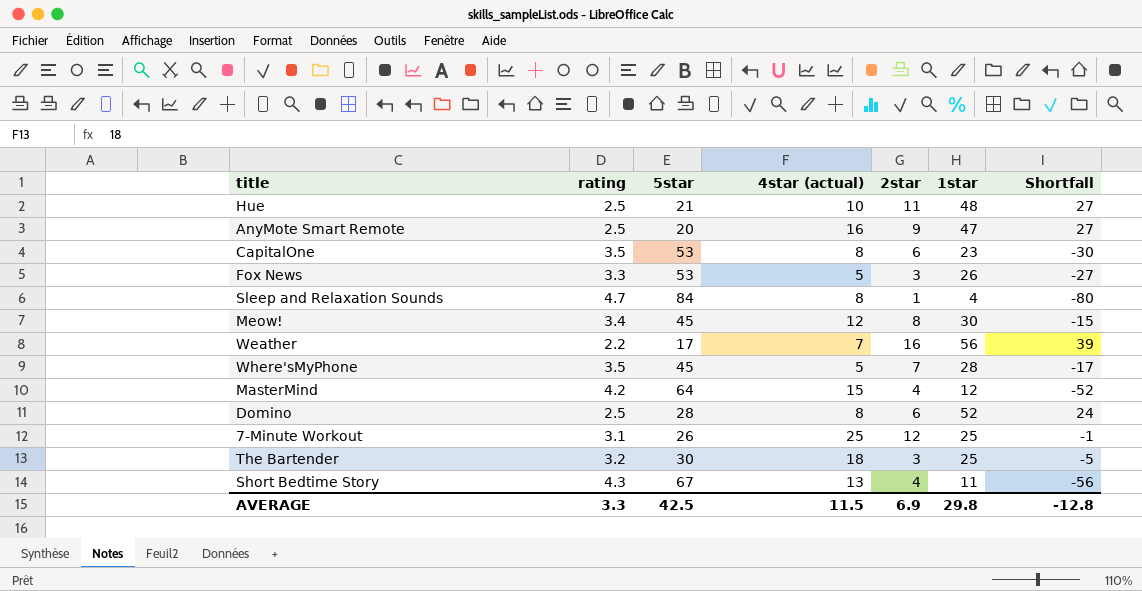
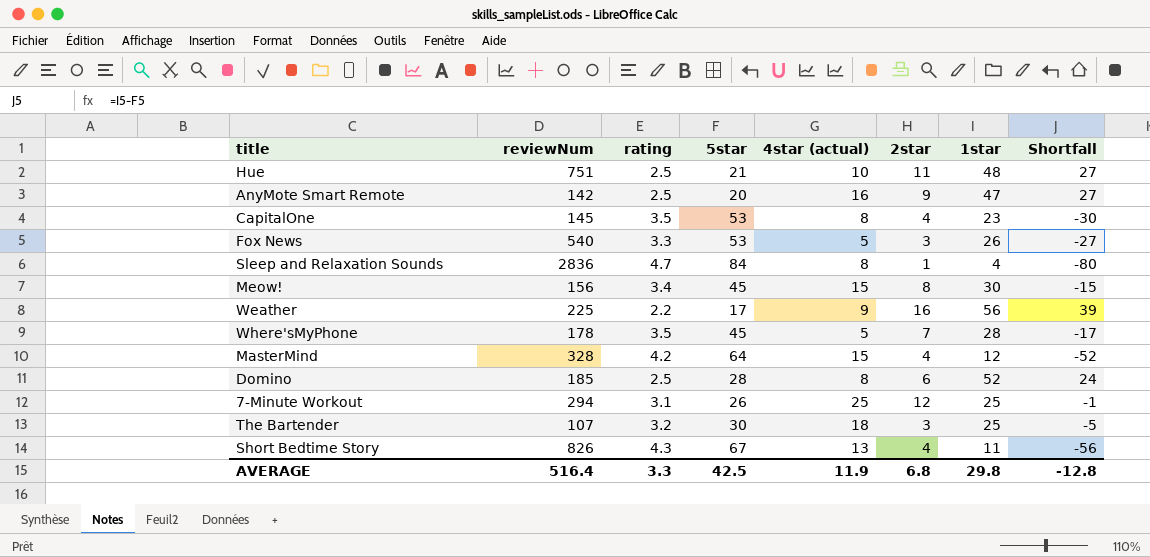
column reviewNum | position: none -> 2
CapitalOne | 2star: 6 -> 4
Meow! | 4star (actual): 12 -> 15
Weather | 4star (actual): 7 -> 9
AVERAGE | 4star (actual): 11.5 -> 11.9
AVERAGE | 2star: 6.9 -> 6.8

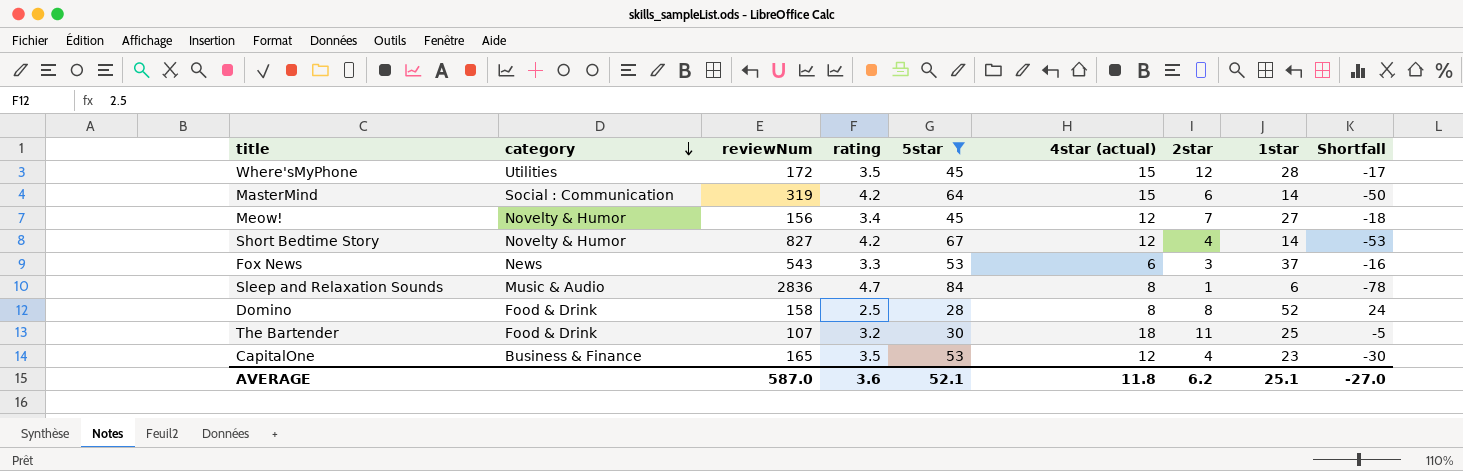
filter: none -> 5star >= 28
row order: none -> category descending
column category | position: none -> 2
Where'sMyPhone | reviewNum: 178 -> 172
Where'sMyPhone | 4star (actual): 5 -> 15
Where'sMyPhone | 2star: 7 -> 12
MasterMind | reviewNum: 328 -> 319
MasterMind | 2star: 4 -> 6
MasterMind | 1star: 12 -> 14
MasterMind | Shortfall: -52 -> -50
Meow! | 4star (actual): 15 -> 12
Meow! | 2star: 8 -> 7
Meow! | 1star: 30 -> 27
Meow! | Shortfall: -15 -> -18
Short Bedtime Story | reviewNum: 826 -> 827
Short Bedtime Story | rating: 4.3 -> 4.2
Short Bedtime Story | 4star (actual): 13 -> 12
Short Bedtime Story | 1star: 11 -> 14
Short Bedtime Story | Shortfall: -56 -> -53
Fox News | reviewNum: 540 -> 543
Fox News | 4star (actual): 5 -> 6
Fox News | 1star: 26 -> 37
Fox News | Shortfall: -27 -> -16
Sleep and Relaxation Sounds | 1star: 4 -> 6
Sleep and Relaxation Sounds | Shortfall: -80 -> -78
Domino | reviewNum: 185 -> 158
Domino | 2star: 6 -> 8
The Bartender | 2star: 3 -> 11
CapitalOne | reviewNum: 145 -> 165
CapitalOne | 4star (actual): 8 -> 12
AVERAGE | reviewNum: 516.4 -> 587.0
AVERAGE | rating: 3.3 -> 3.6
AVERAGE | 5star: 42.5 -> 52.1
AVERAGE | 4star (actual): 11.9 -> 11.8
AVERAGE | 2star: 6.8 -> 6.2
AVERAGE | 1star: 29.8 -> 25.1
AVERAGE | Shortfall: -12.8 -> -27.0

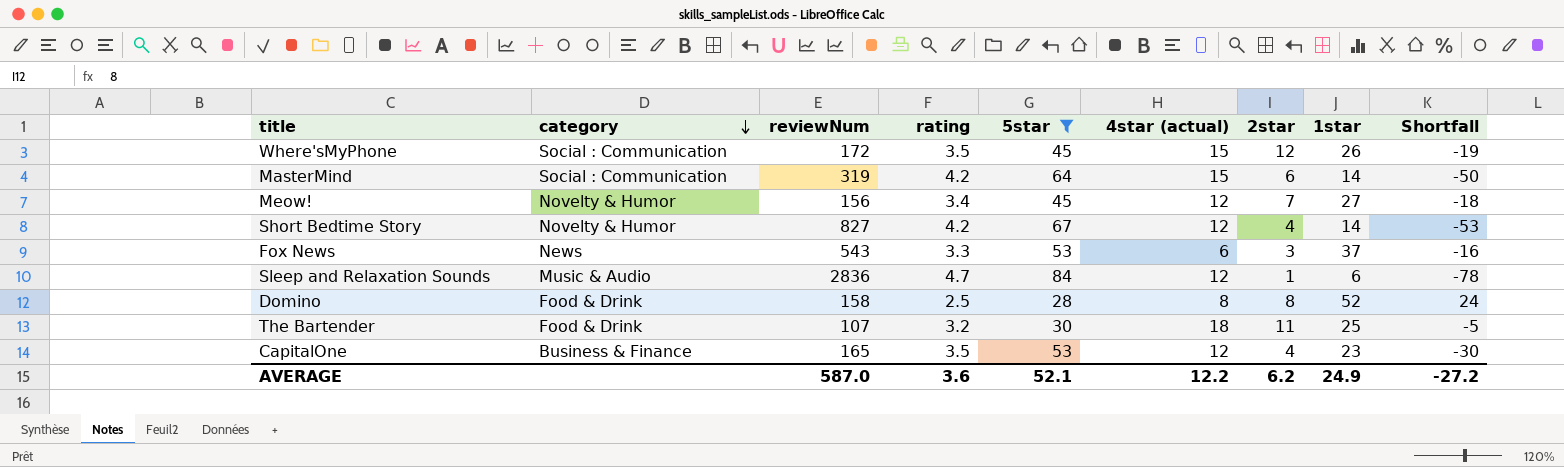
Where'sMyPhone | category: Utilities -> Social : Communication
Where'sMyPhone | 1star: 28 -> 26
Where'sMyPhone | Shortfall: -17 -> -19
Sleep and Relaxation Sounds | 4star (actual): 8 -> 12
AVERAGE | 4star (actual): 11.8 -> 12.2
AVERAGE | 1star: 25.1 -> 24.9
AVERAGE | Shortfall: -27.0 -> -27.2

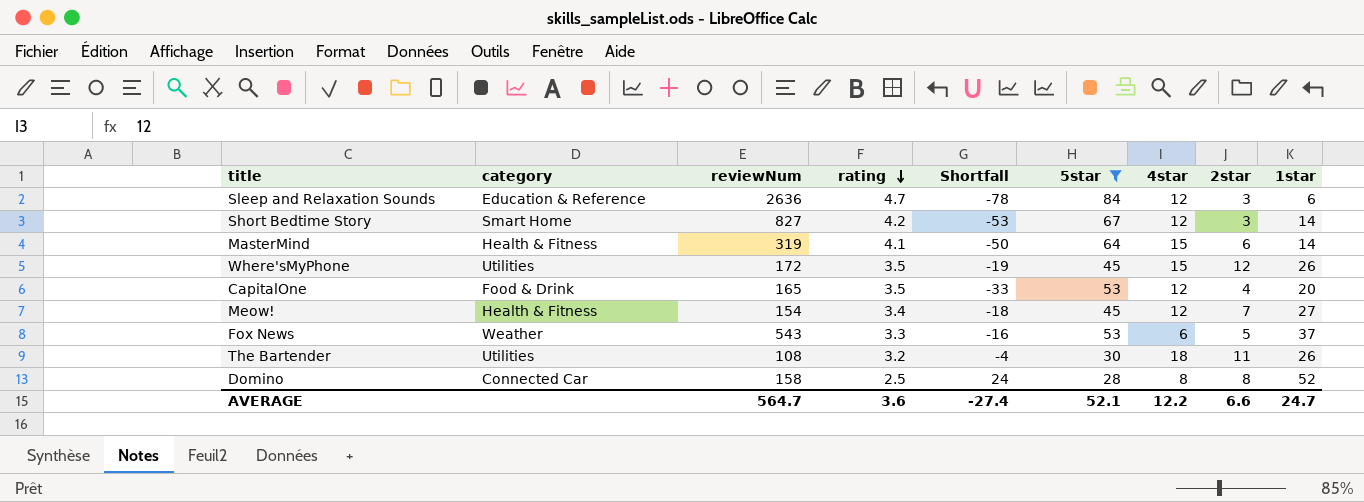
row order: category descending -> rating descending
column Shortfall | position: 9 -> 5
column name: 4star (actual) -> 4star
Sleep and Relaxation Sounds | category: Music & Audio -> Education & Reference
Sleep and Relaxation Sounds | reviewNum: 2836 -> 2636
Sleep and Relaxation Sounds | 2star: 1 -> 3
Short Bedtime Story | category: Novelty & Humor -> Smart Home
Short Bedtime Story | 2star: 4 -> 3
MasterMind | category: Social : Communication -> Health & Fitness
MasterMind | rating: 4.2 -> 4.1
Where'sMyPhone | category: Social : Communication -> Utilities
CapitalOne | category: Business & Finance -> Food & Drink
CapitalOne | Shortfall: -30 -> -33
CapitalOne | 1star: 23 -> 20
Meow! | category: Novelty & Humor -> Health & Fitness
Meow! | reviewNum: 156 -> 154
Fox News | category: News -> Weather
Fox News | 2star: 3 -> 5
The Bartender | category: Food & Drink -> Utilities
The Bartender | reviewNum: 107 -> 108
The Bartender | Shortfall: -5 -> -4
The Bartender | 1star: 25 -> 26
Domino | category: Food & Drink -> Connected Car
AVERAGE | reviewNum: 587.0 -> 564.7
AVERAGE | Shortfall: -27.2 -> -27.4
AVERAGE | 2star: 6.2 -> 6.6
AVERAGE | 1star: 24.9 -> 24.7

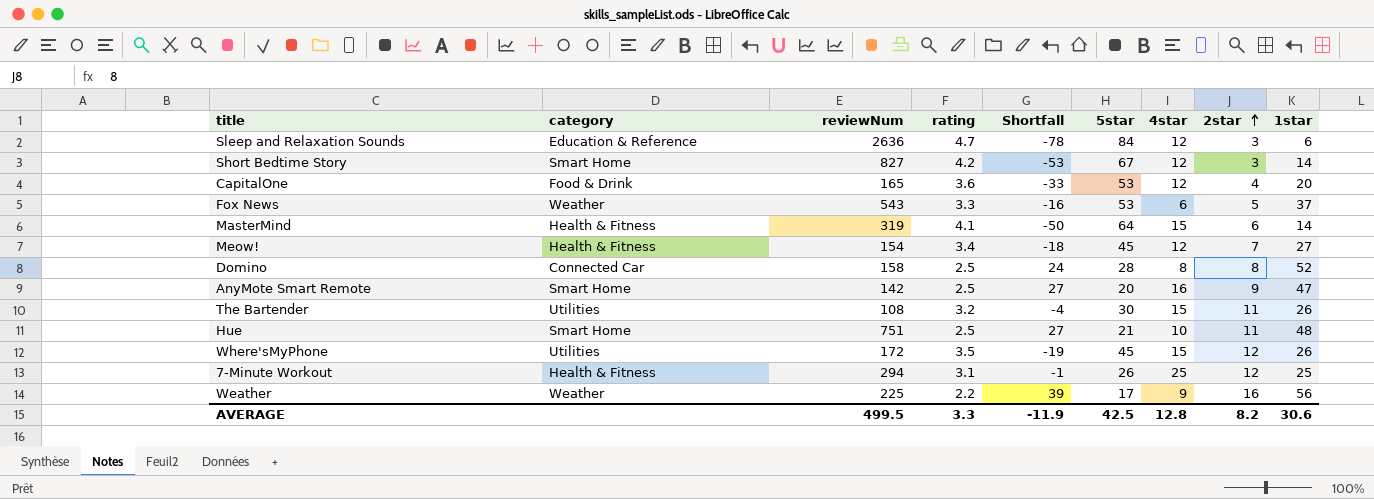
filter: 5star >= 28 -> none
row order: rating descending -> 2star ascending
CapitalOne | rating: 3.5 -> 3.6
The Bartender | 4star: 18 -> 15
AVERAGE | reviewNum: 564.7 -> 499.5
AVERAGE | rating: 3.6 -> 3.3
AVERAGE | Shortfall: -27.4 -> -11.9
AVERAGE | 5star: 52.1 -> 42.5
AVERAGE | 4star: 12.2 -> 12.8
AVERAGE | 2star: 6.6 -> 8.2
AVERAGE | 1star: 24.7 -> 30.6

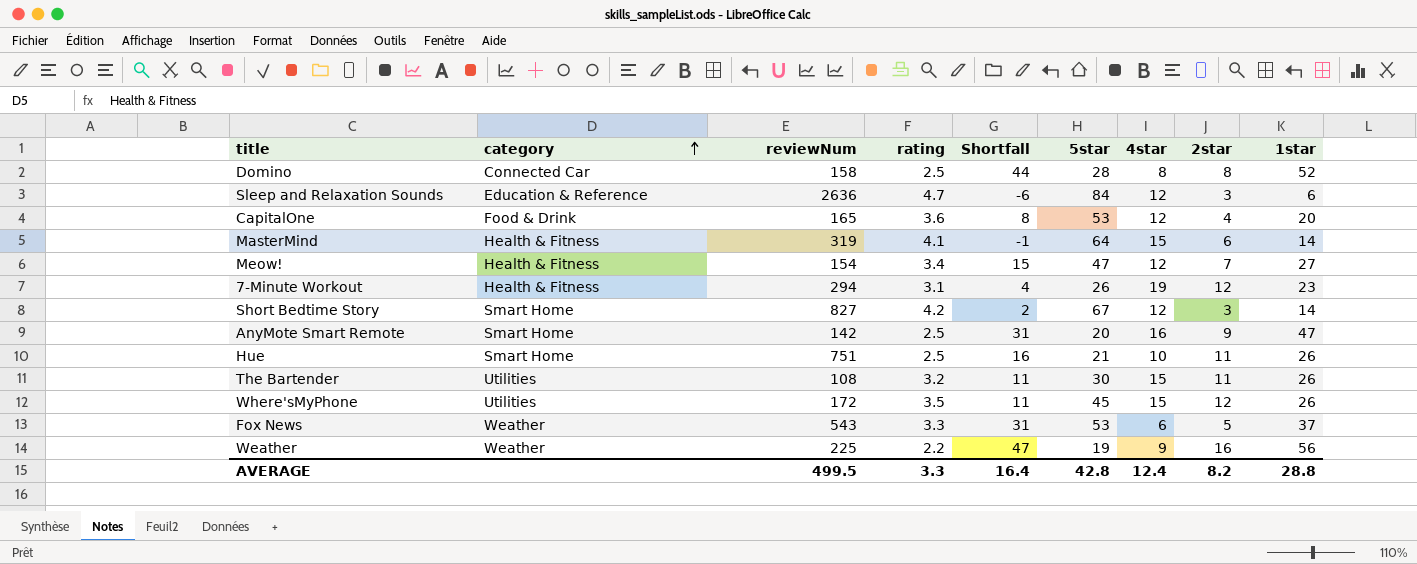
row order: 2star ascending -> category ascending
column Shortfall | formula: [1star] - [5star] -> [1star] - [4star]
Meow! | 5star: 45 -> 47
7-Minute Workout | 4star: 25 -> 19
7-Minute Workout | 1star: 25 -> 23
Hue | 1star: 48 -> 26
Weather | 5star: 17 -> 19
AVERAGE | Shortfall: -11.9 -> 16.4
AVERAGE | 5star: 42.5 -> 42.8
AVERAGE | 4star: 12.8 -> 12.4
AVERAGE | 1star: 30.6 -> 28.8

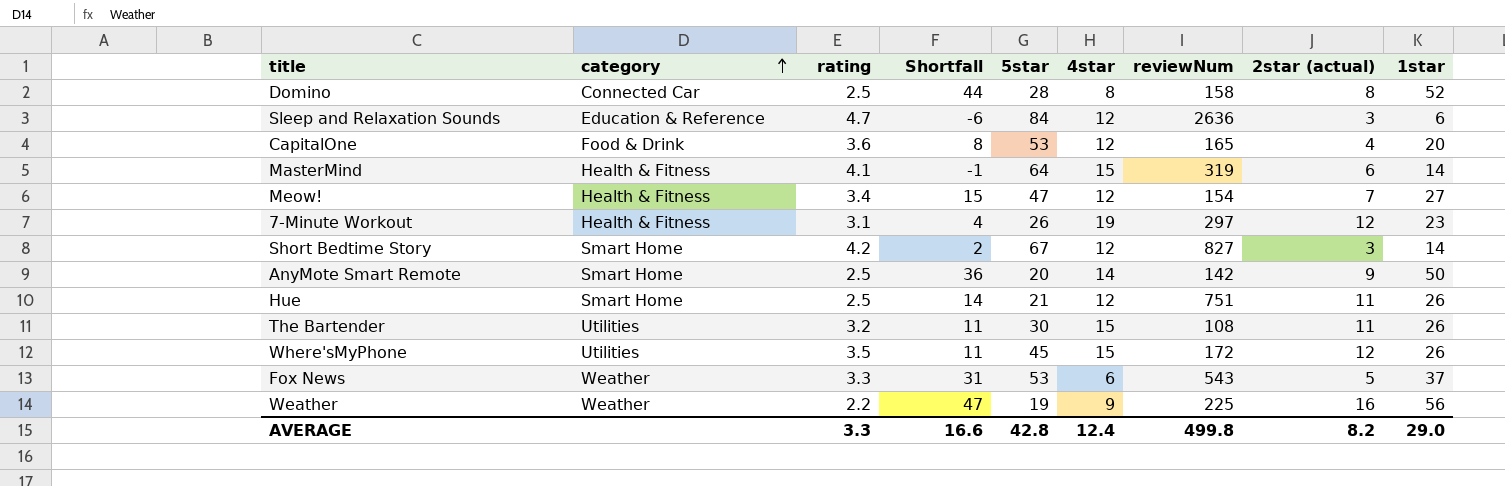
column reviewNum | position: 3 -> 7
column name: 2star -> 2star (actual)
7-Minute Workout | reviewNum: 294 -> 297
AnyMote Smart Remote | Shortfall: 31 -> 36
AnyMote Smart Remote | 4star: 16 -> 14
AnyMote Smart Remote | 1star: 47 -> 50
Hue | Shortfall: 16 -> 14
Hue | 4star: 10 -> 12
AVERAGE | Shortfall: 16.4 -> 16.6
AVERAGE | reviewNum: 499.5 -> 499.8
AVERAGE | 1star: 28.8 -> 29.0

